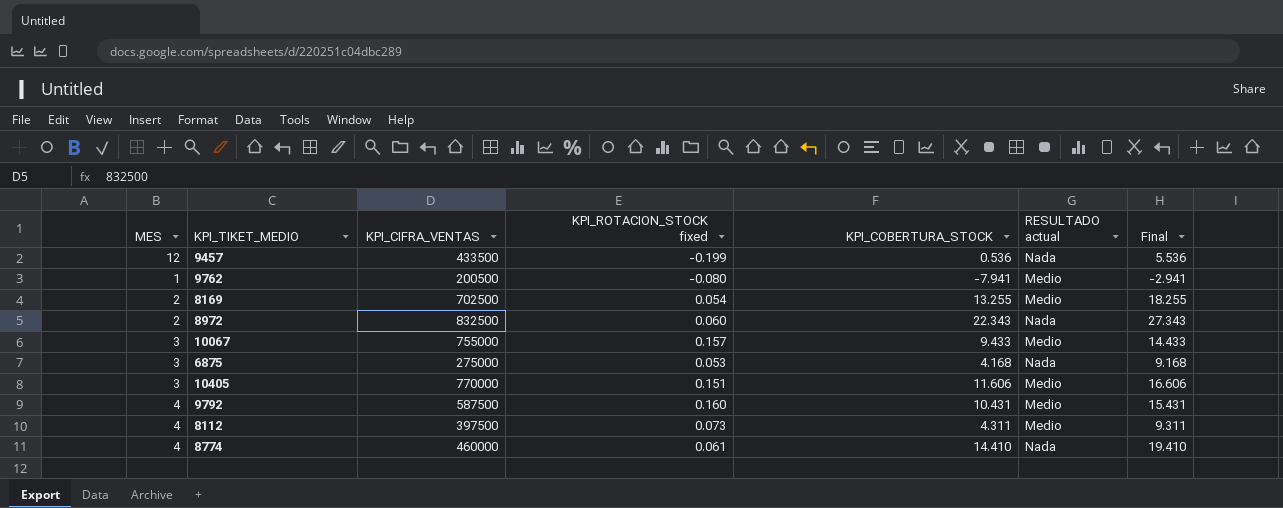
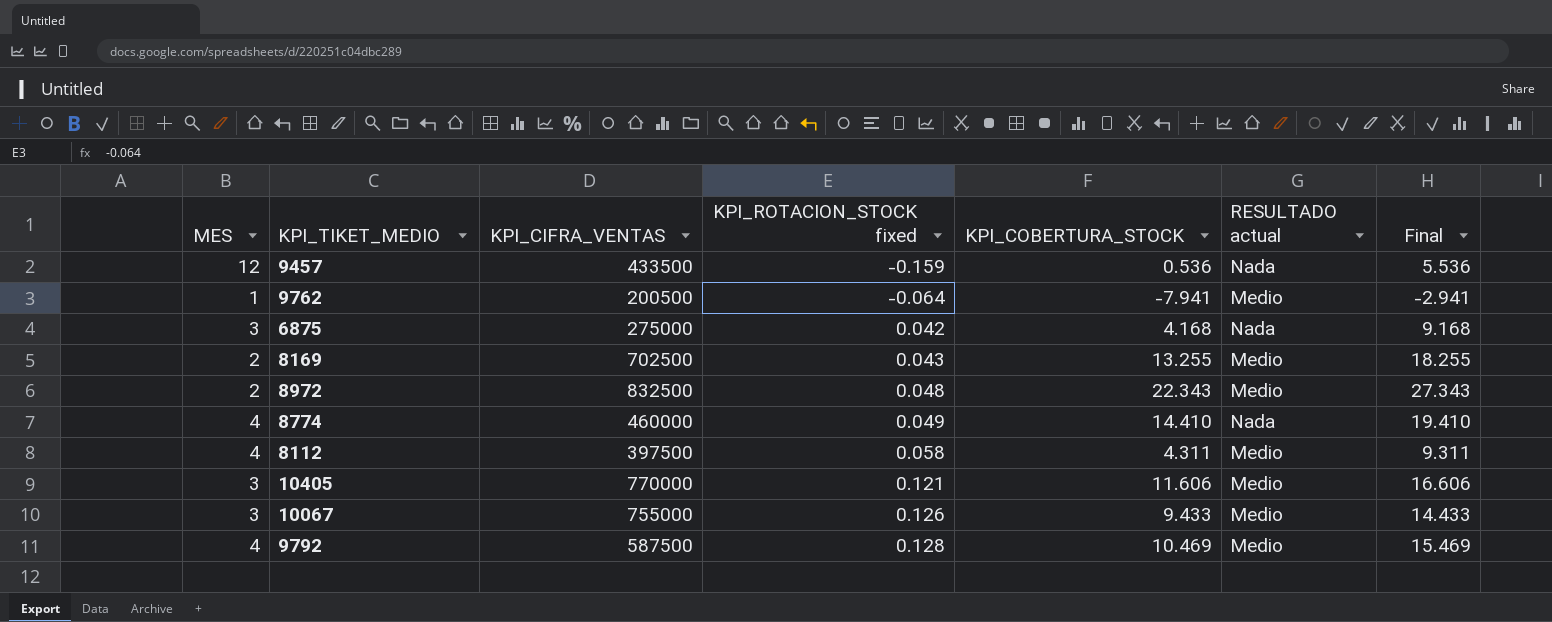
row order: none -> KPI_ROTACION_STOCK fixed ascending
9457 | KPI_ROTACION_STOCK fixed: -0.199 -> -0.159
9762 | KPI_ROTACION_STOCK fixed: -0.080 -> -0.064
6875 | KPI_ROTACION_STOCK fixed: 0.053 -> 0.042
8169 | KPI_ROTACION_STOCK fixed: 0.054 -> 0.043
8972 | KPI_ROTACION_STOCK fixed: 0.060 -> 0.048
8972 | RESULTADO actual: Nada -> Medio
8774 | KPI_ROTACION_STOCK fixed: 0.061 -> 0.049
8112 | KPI_ROTACION_STOCK fixed: 0.073 -> 0.058
10405 | KPI_ROTACION_STOCK fixed: 0.151 -> 0.121
10067 | KPI_ROTACION_STOCK fixed: 0.157 -> 0.126
9792 | KPI_ROTACION_STOCK fixed: 0.160 -> 0.128
9792 | KPI_COBERTURA_STOCK: 10.431 -> 10.469
9792 | Final: 15.431 -> 15.469

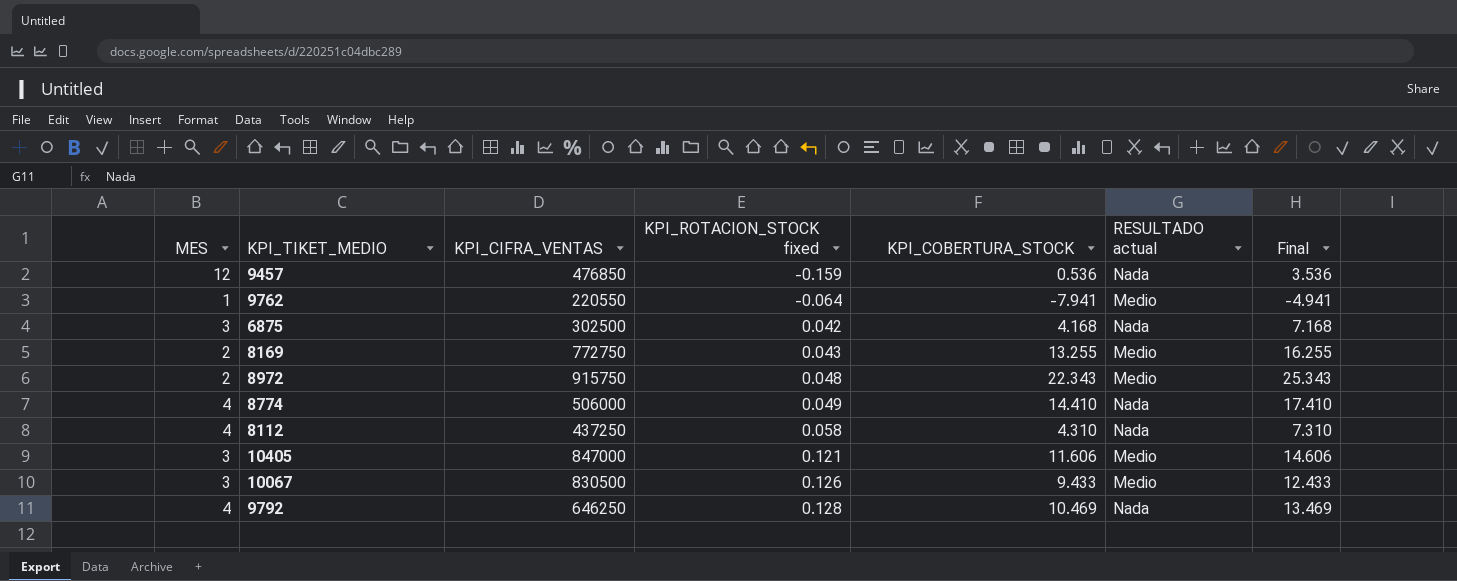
column Final | formula: [KPI_COBERTURA_STOCK] + 5 -> [KPI_COBERTURA_STOCK] + 3
9457 | KPI_CIFRA_VENTAS: 433500 -> 476850
9762 | KPI_CIFRA_VENTAS: 200500 -> 220550
6875 | KPI_CIFRA_VENTAS: 275000 -> 302500
8169 | KPI_CIFRA_VENTAS: 702500 -> 772750
8972 | KPI_CIFRA_VENTAS: 832500 -> 915750
8774 | KPI_CIFRA_VENTAS: 460000 -> 506000
8112 | KPI_CIFRA_VENTAS: 397500 -> 437250
8112 | KPI_COBERTURA_STOCK: 4.311 -> 4.310
8112 | RESULTADO actual: Medio -> Nada
10405 | KPI_CIFRA_VENTAS: 770000 -> 847000
10067 | KPI_CIFRA_VENTAS: 755000 -> 830500
9792 | KPI_CIFRA_VENTAS: 587500 -> 646250
9792 | RESULTADO actual: Medio -> Nada

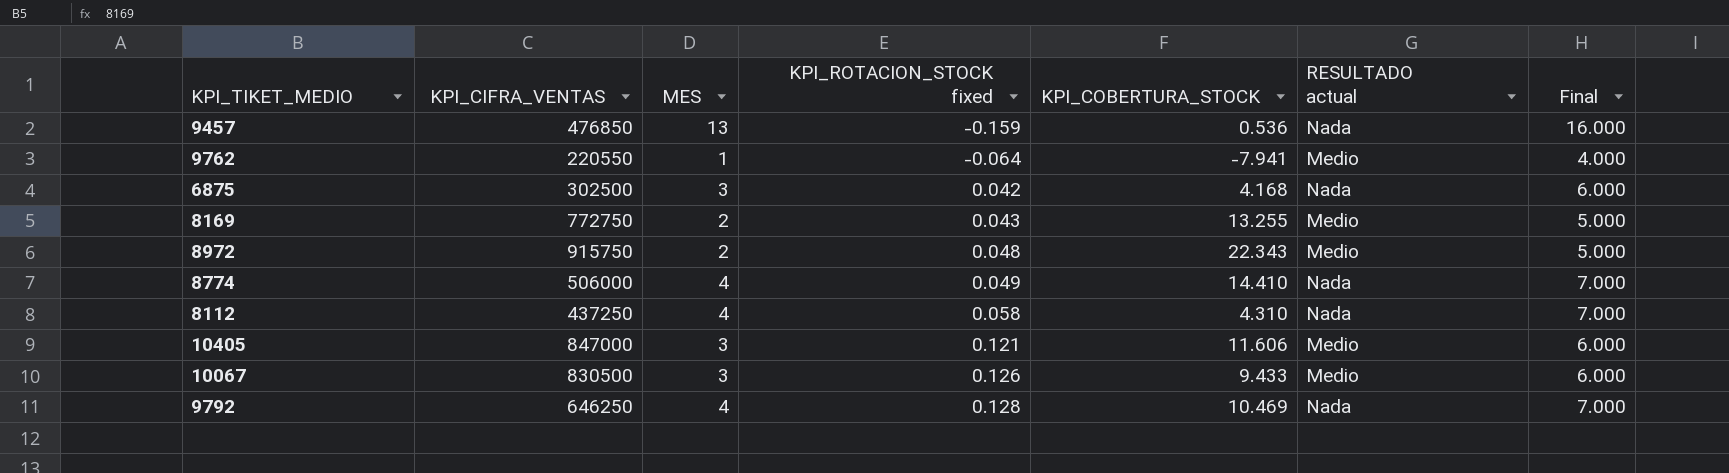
column MES | position: 1 -> 3
column Final | formula: [KPI_COBERTURA_STOCK] + 3 -> [MES] + 3
9457 | MES: 12 -> 13

